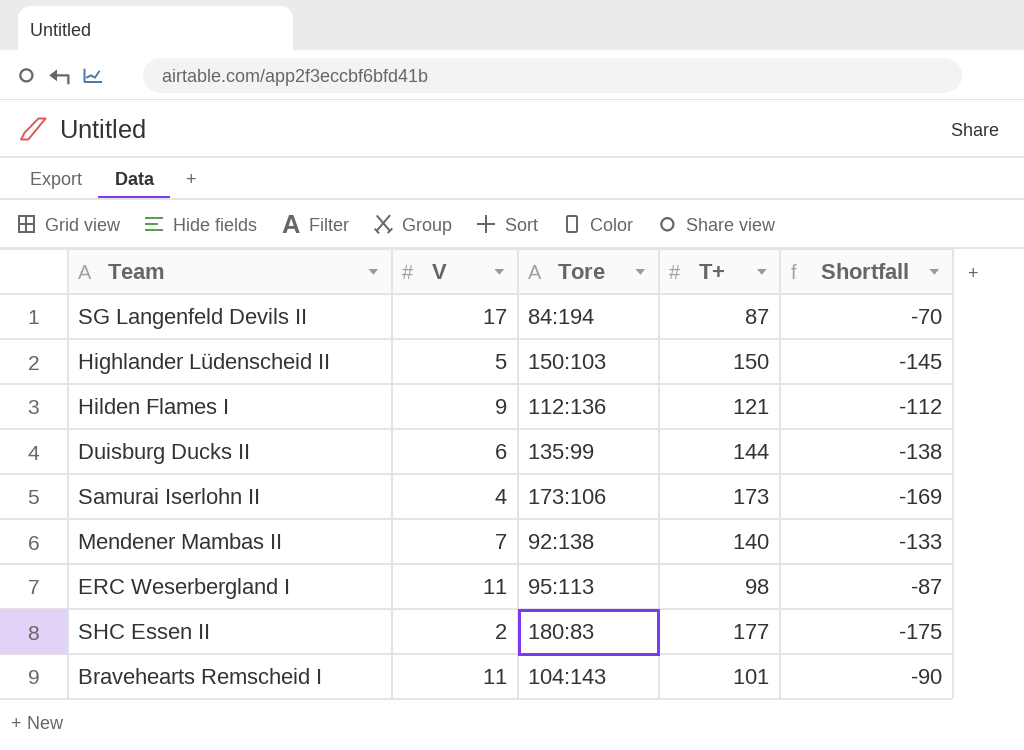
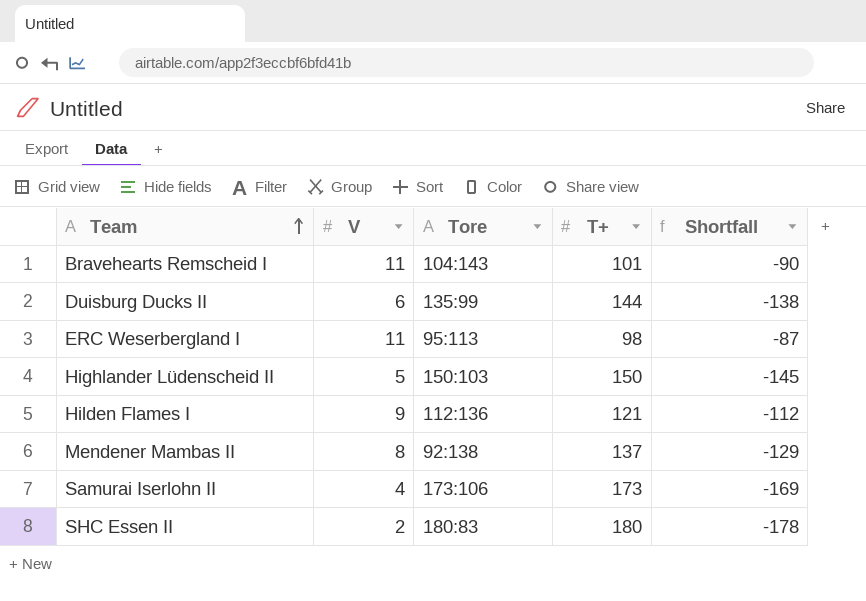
row order: none -> Team ascending
row SG Langenfeld Devils II: 17 | 84:194 | 87 | -70 -> none
Mendener Mambas II | V: 7 -> 8
Mendener Mambas II | T+: 140 -> 137
Mendener Mambas II | Shortfall: -133 -> -129
SHC Essen II | T+: 177 -> 180
SHC Essen II | Shortfall: -175 -> -178

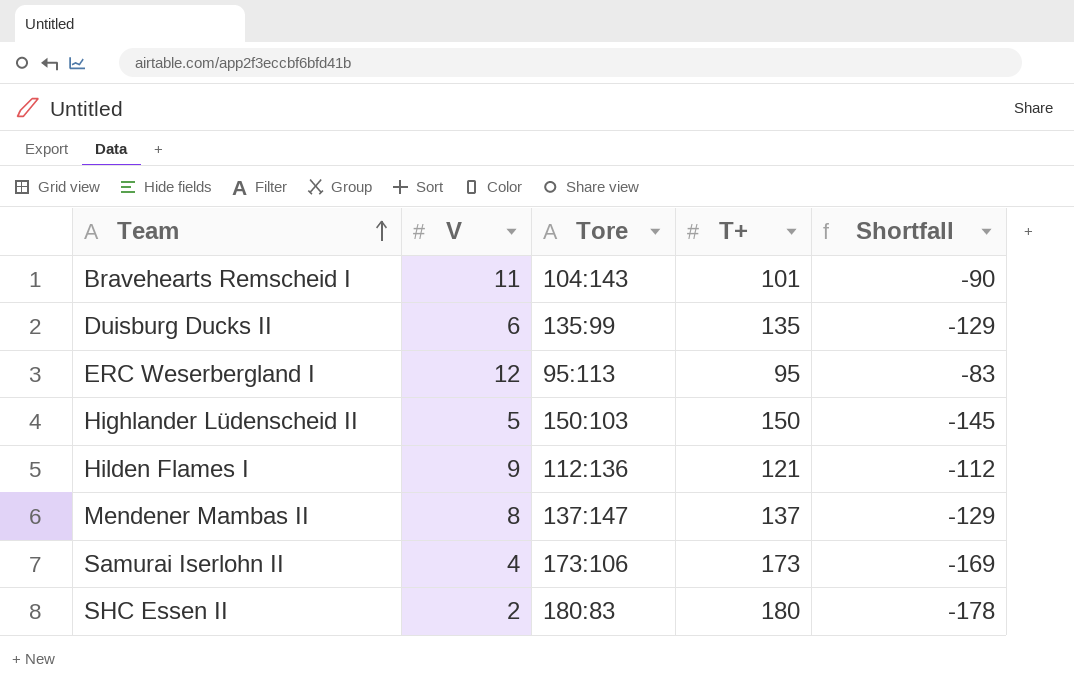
Duisburg Ducks II | T+: 144 -> 135
Duisburg Ducks II | Shortfall: -138 -> -129
ERC Weserbergland I | V: 11 -> 12
ERC Weserbergland I | T+: 98 -> 95
ERC Weserbergland I | Shortfall: -87 -> -83
Mendener Mambas II | Tore: 92:138 -> 137:147

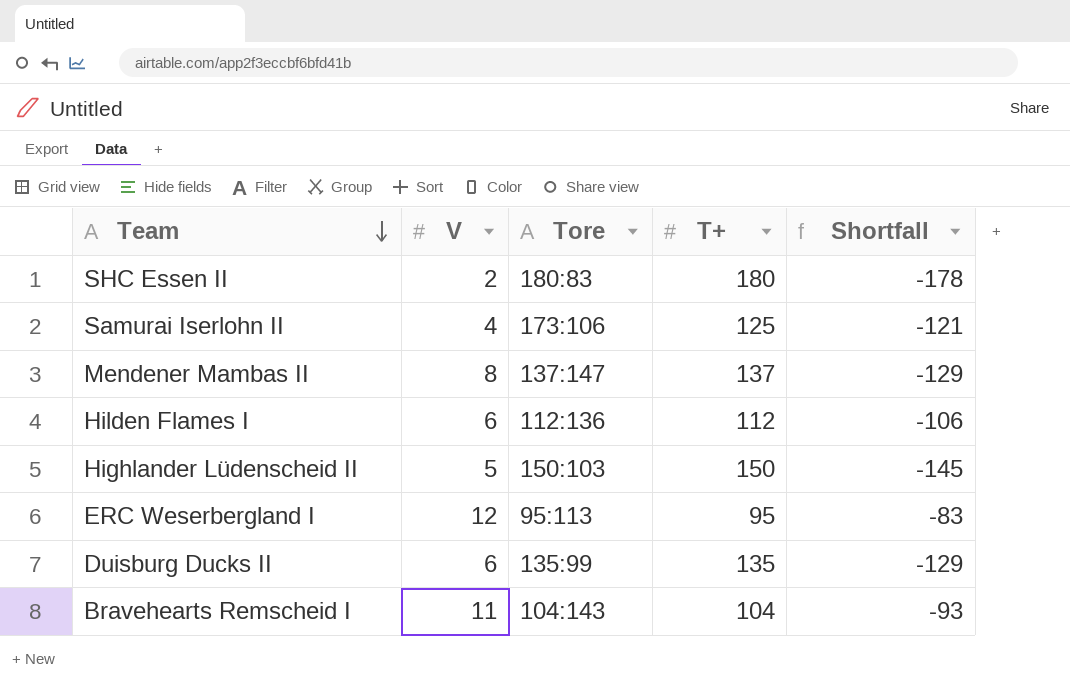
row order: Team ascending -> Team descending
Samurai Iserlohn II | T+: 173 -> 125
Samurai Iserlohn II | Shortfall: -169 -> -121
Hilden Flames I | V: 9 -> 6
Hilden Flames I | T+: 121 -> 112
Hilden Flames I | Shortfall: -112 -> -106
Bravehearts Remscheid I | T+: 101 -> 104
Bravehearts Remscheid I | Shortfall: -90 -> -93

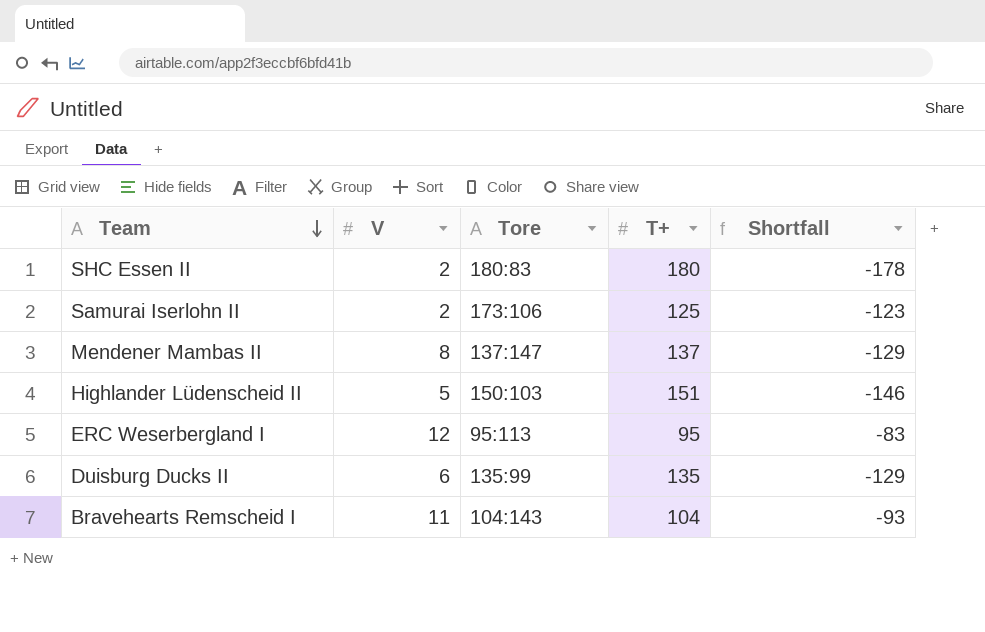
row Hilden Flames I: 6 | 112:136 | 112 | -106 -> none
Samurai Iserlohn II | V: 4 -> 2
Samurai Iserlohn II | Shortfall: -121 -> -123
Highlander Lüdenscheid II | T+: 150 -> 151
Highlander Lüdenscheid II | Shortfall: -145 -> -146

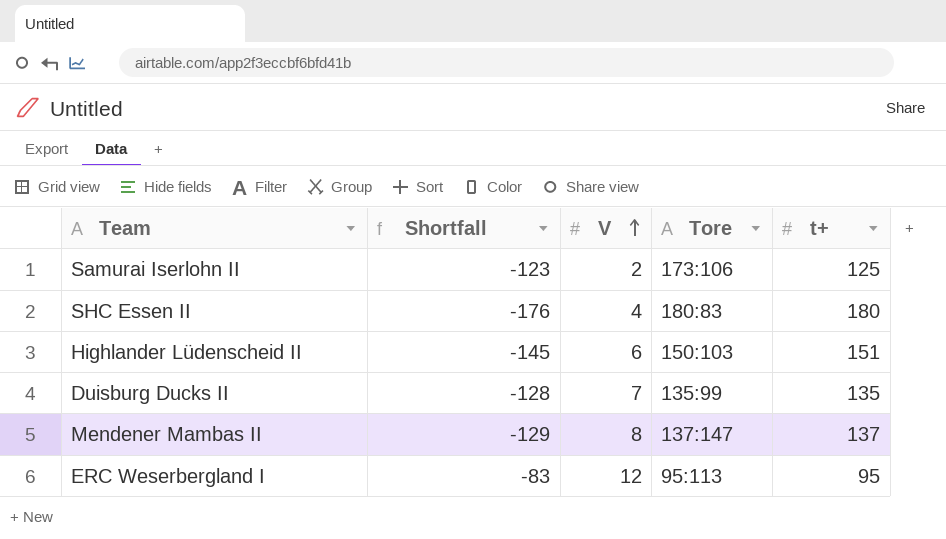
row order: Team descending -> V ascending
column Shortfall | position: 5 -> 2
column name: T+ -> t+
row Bravehearts Remscheid I: 11 | 104:143 | 104 | -93 -> none
SHC Essen II | Shortfall: -178 -> -176
SHC Essen II | V: 2 -> 4
Highlander Lüdenscheid II | Shortfall: -146 -> -145
Highlander Lüdenscheid II | V: 5 -> 6
Duisburg Ducks II | Shortfall: -129 -> -128
Duisburg Ducks II | V: 6 -> 7

